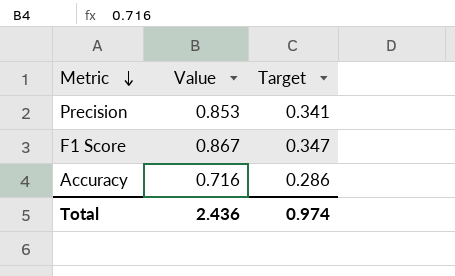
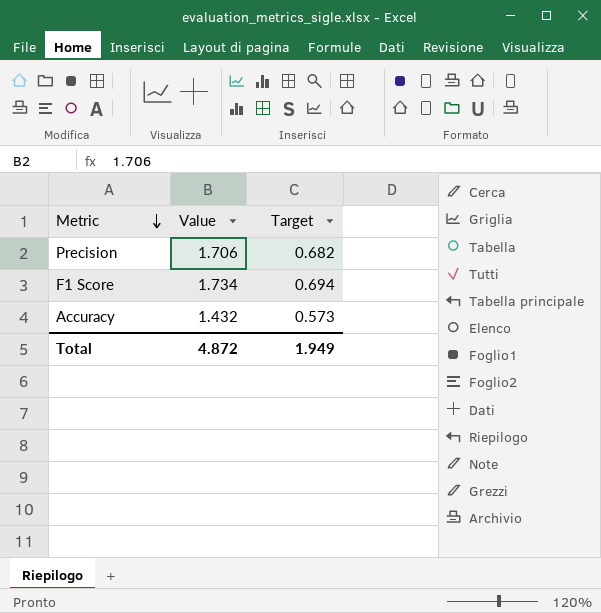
Precision | Value: 0.853 -> 1.706
Precision | Target: 0.341 -> 0.682
F1 Score | Value: 0.867 -> 1.734
F1 Score | Target: 0.347 -> 0.694
Accuracy | Value: 0.716 -> 1.432
Accuracy | Target: 0.286 -> 0.573
Total | Value: 2.436 -> 4.872
Total | Target: 0.974 -> 1.949

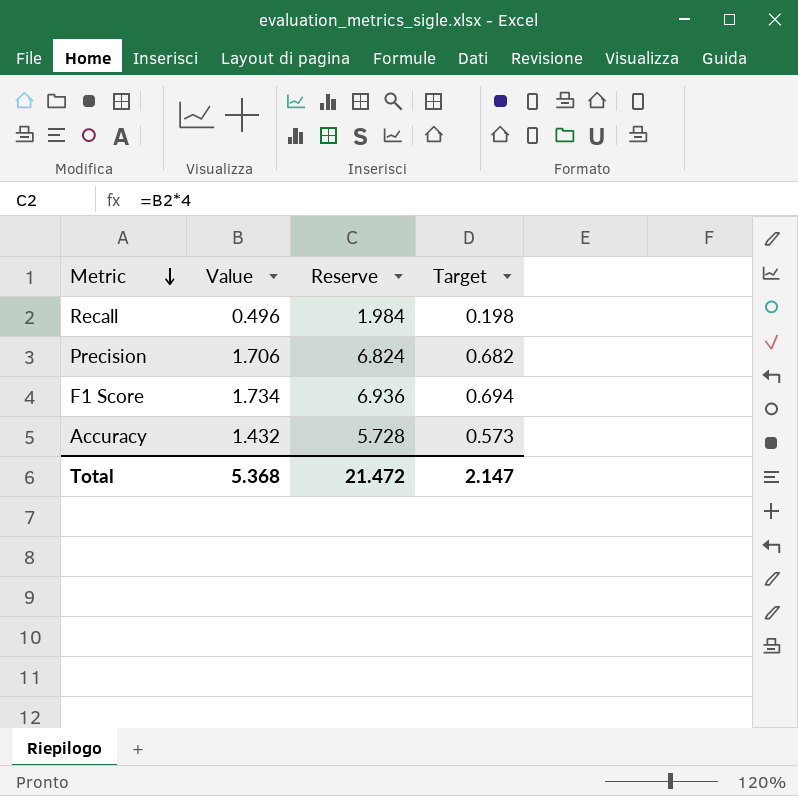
column Reserve | formula: none -> [Value] * 4
row Recall: none -> 0.496 | 1.984 | 0.198
Total | Value: 4.872 -> 5.368
Total | Target: 1.949 -> 2.147

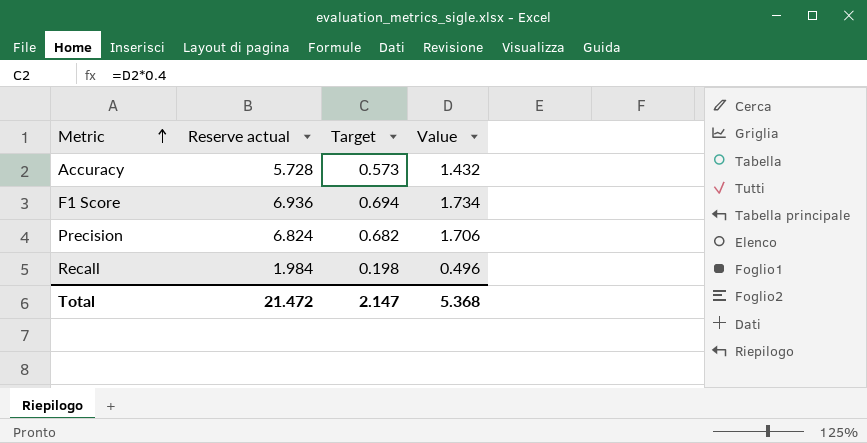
row order: Metric descending -> Metric ascending
column name: Reserve -> Reserve actual
column Value | position: 2 -> 4

